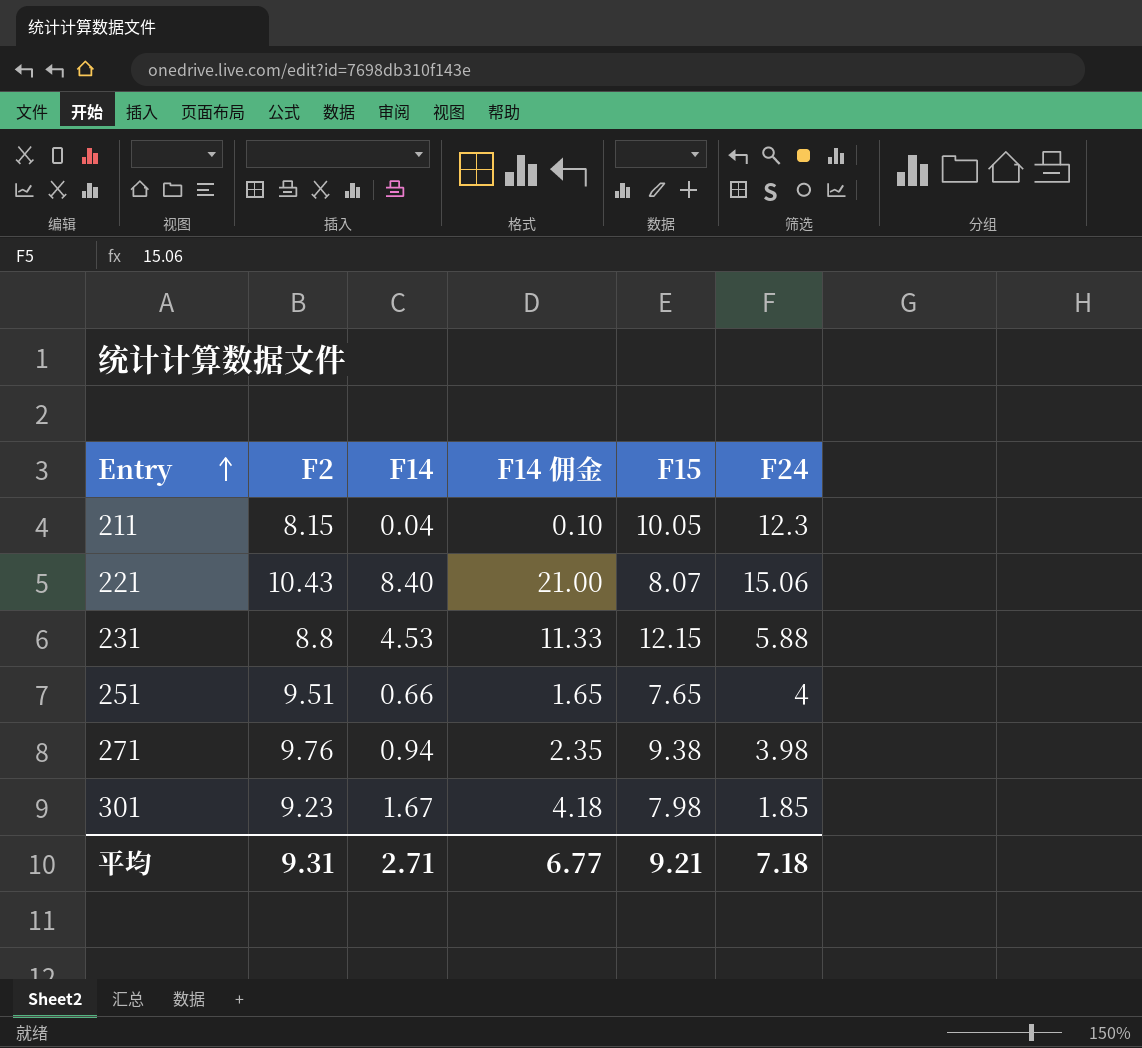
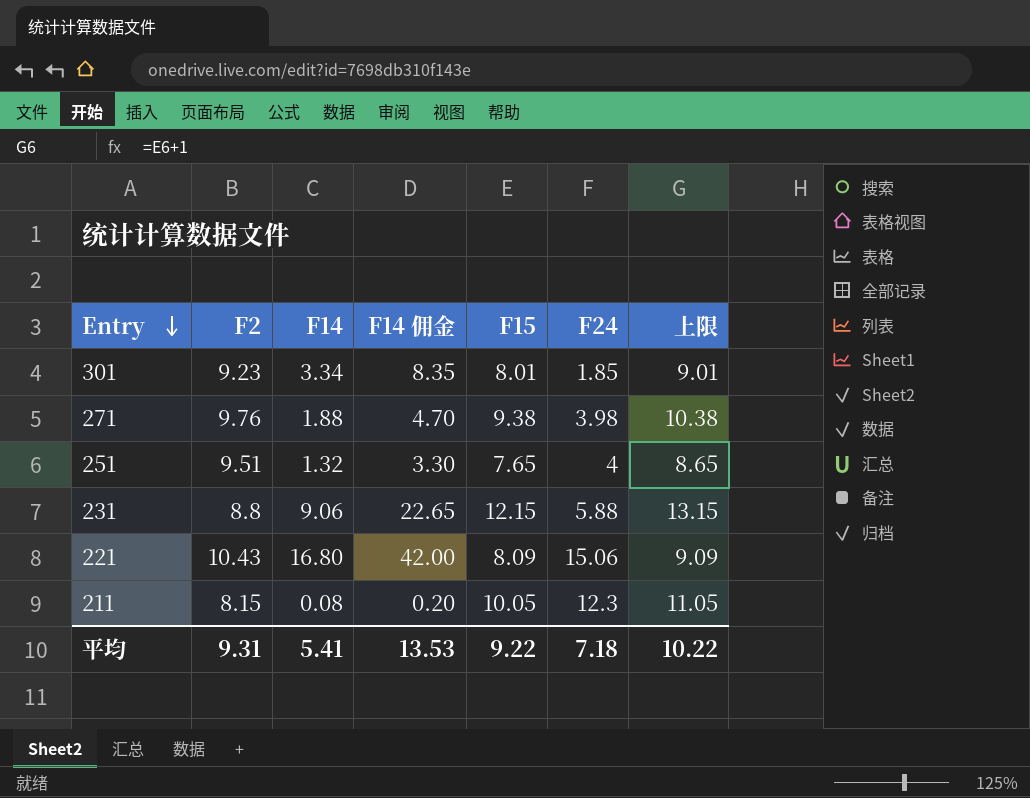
row order: Entry ascending -> Entry descending
column 上限 | formula: none -> [F15] + 1
301 | F14: 1.67 -> 3.34
301 | F14 佣金: 4.18 -> 8.35
301 | F15: 7.98 -> 8.01
271 | F14: 0.94 -> 1.88
271 | F14 佣金: 2.35 -> 4.70
251 | F14: 0.66 -> 1.32
251 | F14 佣金: 1.65 -> 3.30
231 | F14: 4.53 -> 9.06
231 | F14 佣金: 11.33 -> 22.65
221 | F14: 8.40 -> 16.80
221 | F14 佣金: 21.00 -> 42.00
221 | F15: 8.07 -> 8.09
211 | F14: 0.04 -> 0.08
211 | F14 佣金: 0.10 -> 0.20
平均 | F14: 2.71 -> 5.41
平均 | F14 佣金: 6.77 -> 13.53
平均 | F15: 9.21 -> 9.22

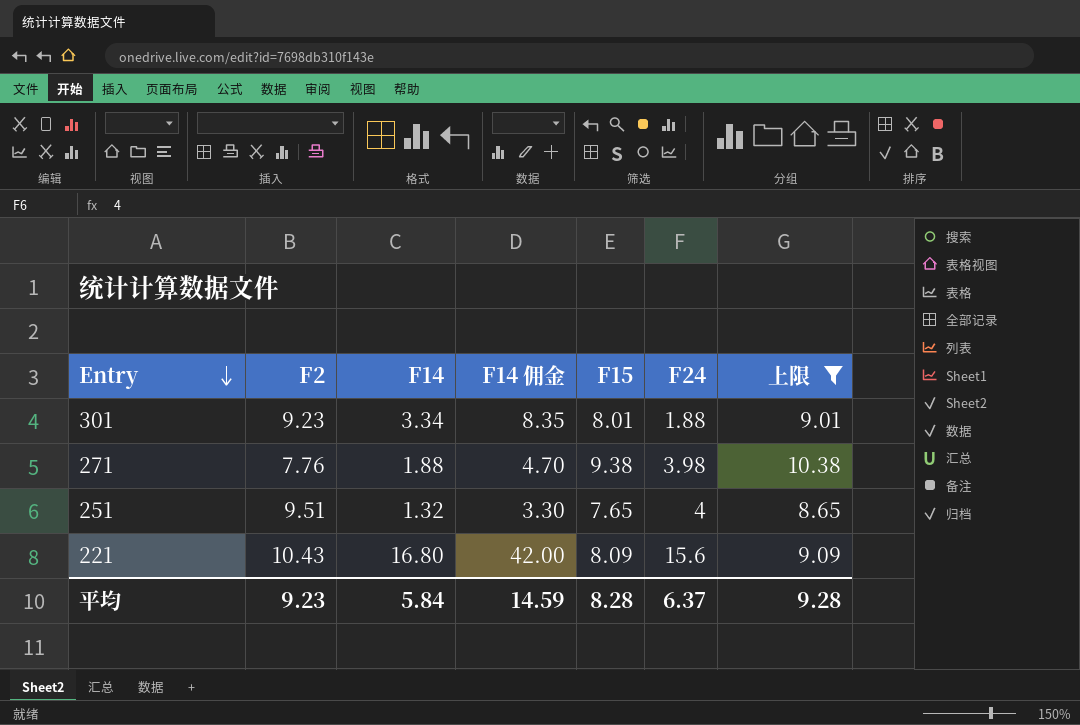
filter: none -> 上限 <= 10.38
301 | F24: 1.85 -> 1.88
271 | F2: 9.76 -> 7.76
221 | F24: 15.06 -> 15.6
平均 | F2: 9.31 -> 9.23
平均 | F14: 5.41 -> 5.84
平均 | F14 佣金: 13.53 -> 14.59
平均 | F15: 9.22 -> 8.28
平均 | F24: 7.18 -> 6.37
平均 | 上限: 10.22 -> 9.28

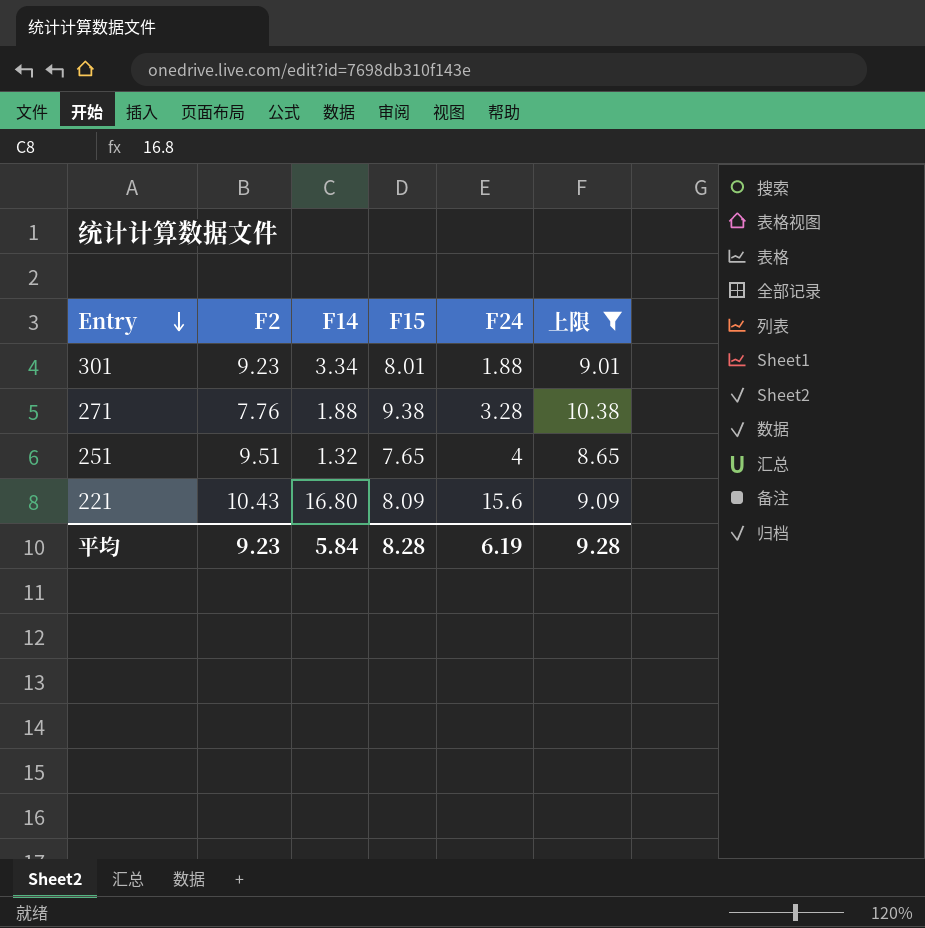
column F14 佣金 | formula: [F14] * 2.5 -> none
271 | F24: 3.98 -> 3.28
平均 | F24: 6.37 -> 6.19

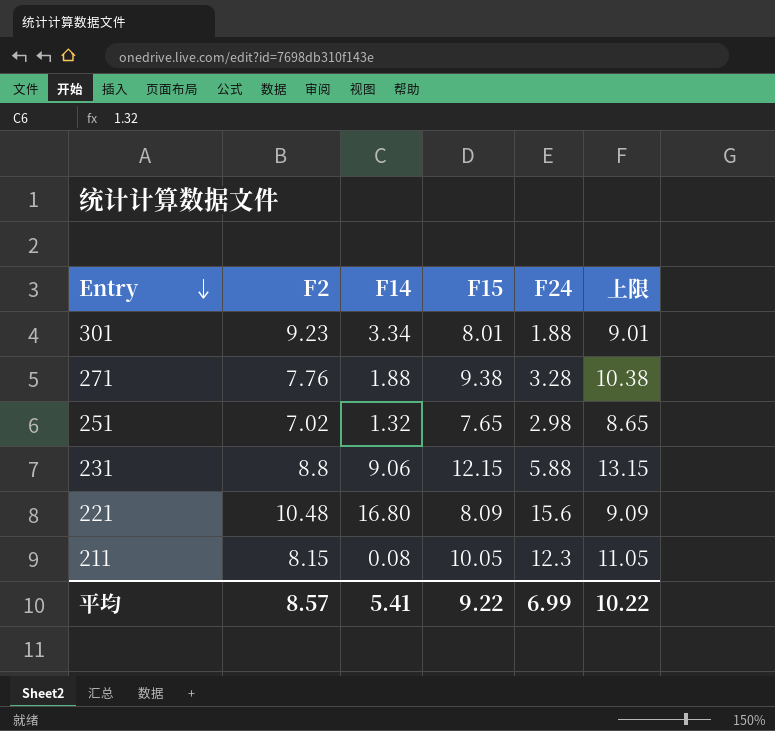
filter: 上限 <= 10.38 -> none
251 | F2: 9.51 -> 7.02
251 | F24: 4 -> 2.98
221 | F2: 10.43 -> 10.48
平均 | F2: 9.23 -> 8.57
平均 | F14: 5.84 -> 5.41
平均 | F15: 8.28 -> 9.22
平均 | F24: 6.19 -> 6.99
平均 | 上限: 9.28 -> 10.22

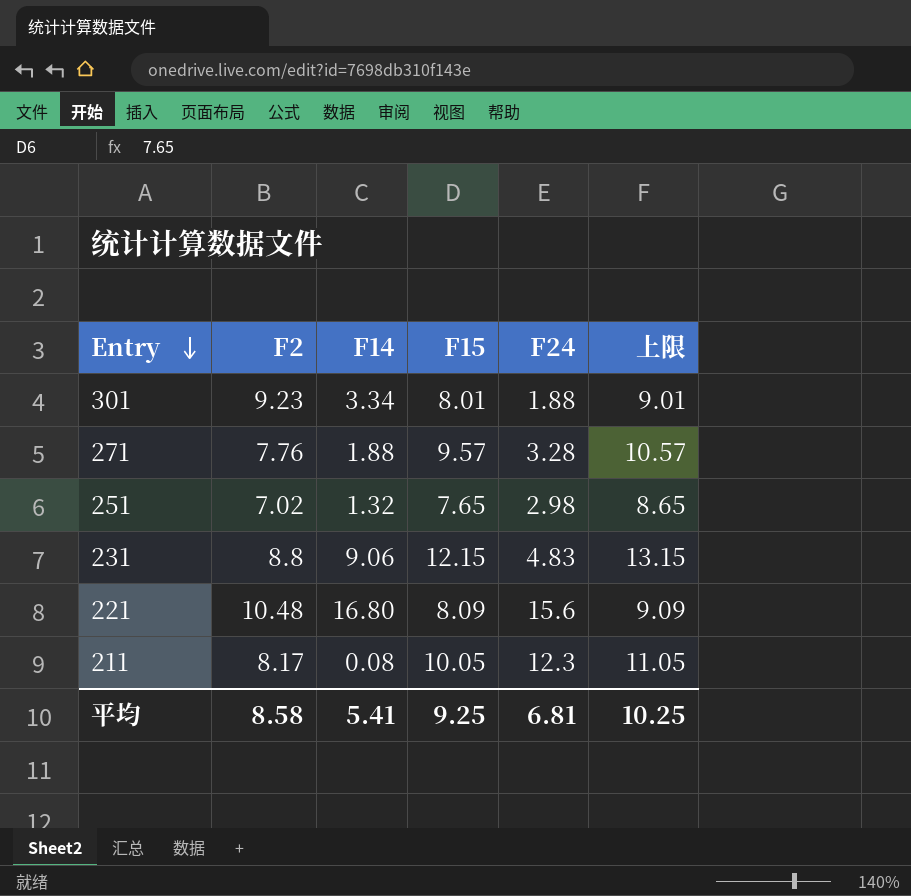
271 | F15: 9.38 -> 9.57
271 | 上限: 10.38 -> 10.57
231 | F24: 5.88 -> 4.83
211 | F2: 8.15 -> 8.17
平均 | F2: 8.57 -> 8.58
平均 | F15: 9.22 -> 9.25
平均 | F24: 6.99 -> 6.81
平均 | 上限: 10.22 -> 10.25

